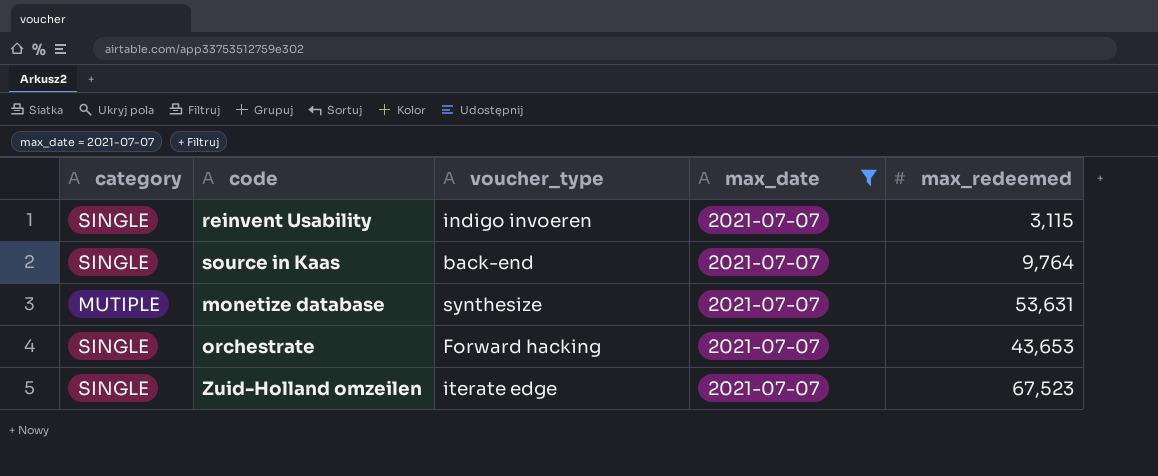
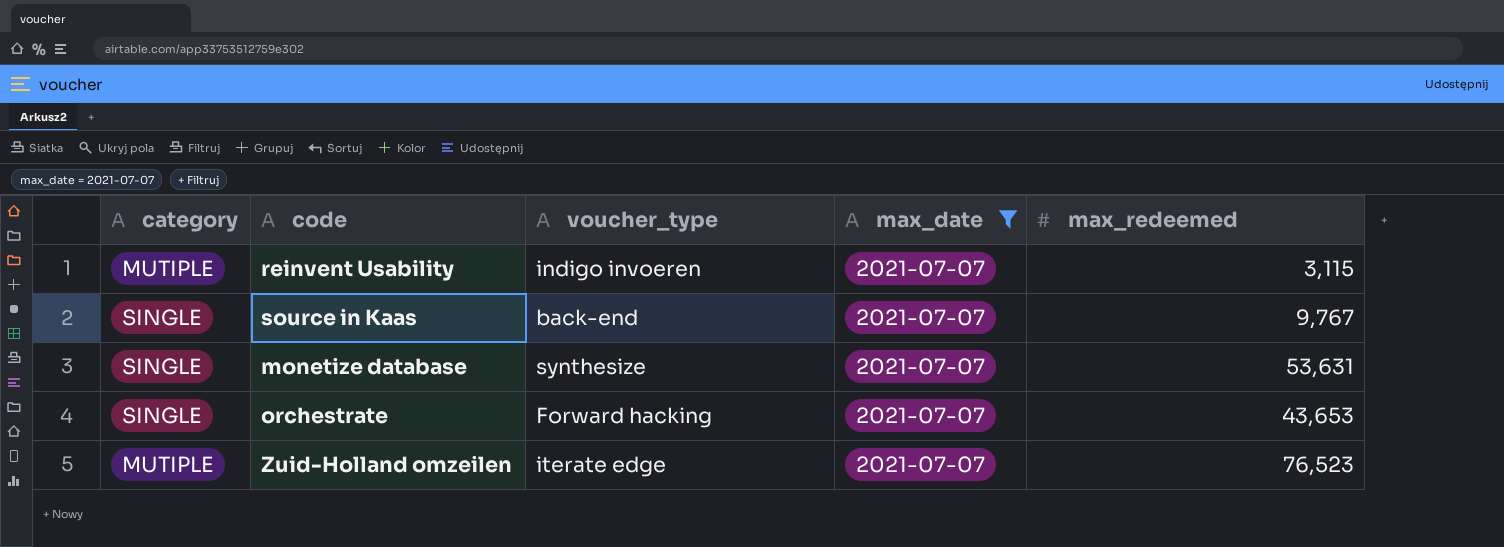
reinvent Usability | category: SINGLE -> MUTIPLE
source in Kaas | max_redeemed: 9,764 -> 9,767
monetize database | category: MUTIPLE -> SINGLE
Zuid-Holland omzeilen | category: SINGLE -> MUTIPLE
Zuid-Holland omzeilen | max_redeemed: 67,523 -> 76,523

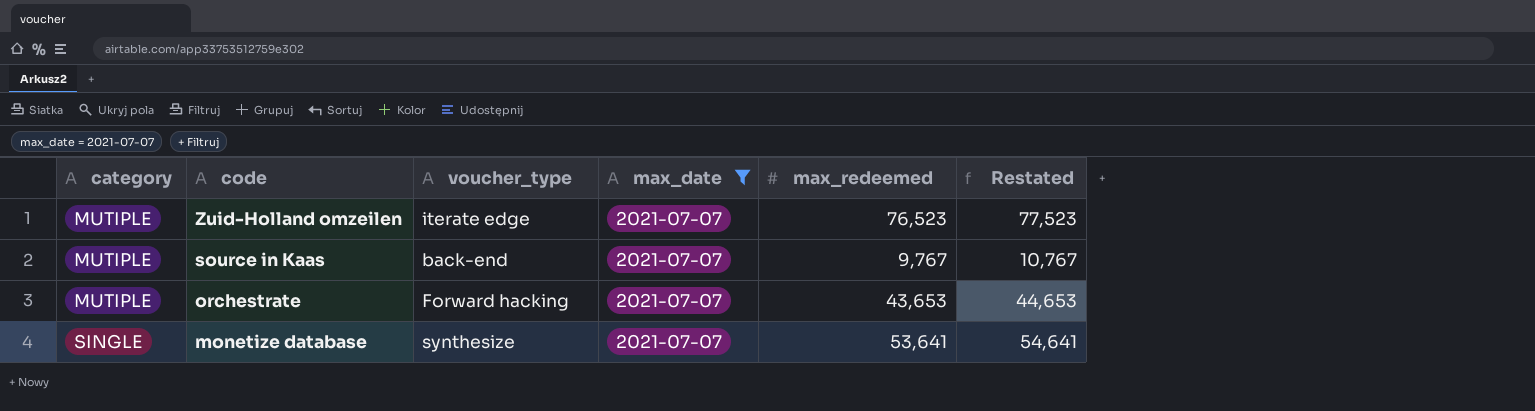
row order: none -> category ascending
column Restated | formula: none -> [max_redeemed] + 1000
row reinvent Usability: MUTIPLE | indigo invoeren | 2021-07-07 | 3,115 -> none
source in Kaas | category: SINGLE -> MUTIPLE
orchestrate | category: SINGLE -> MUTIPLE
monetize database | max_redeemed: 53,631 -> 53,641

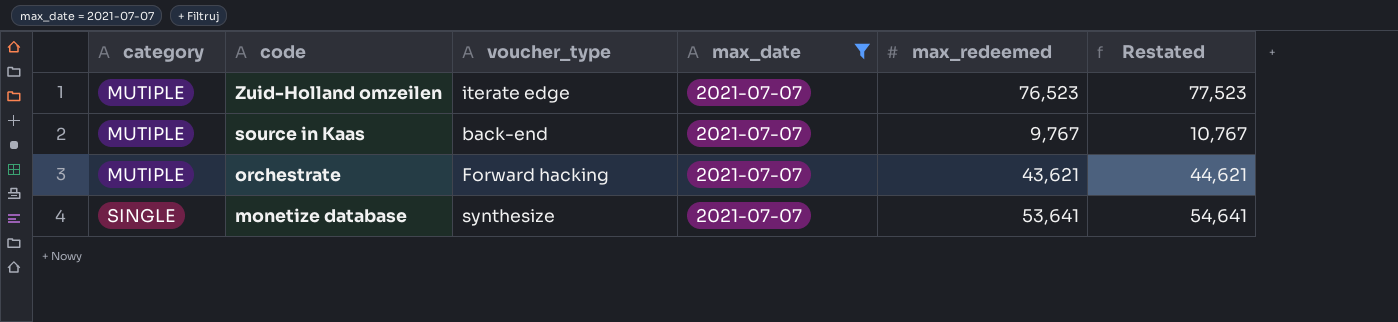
orchestrate | max_redeemed: 43,653 -> 43,621
orchestrate | Restated: 44,653 -> 44,621

